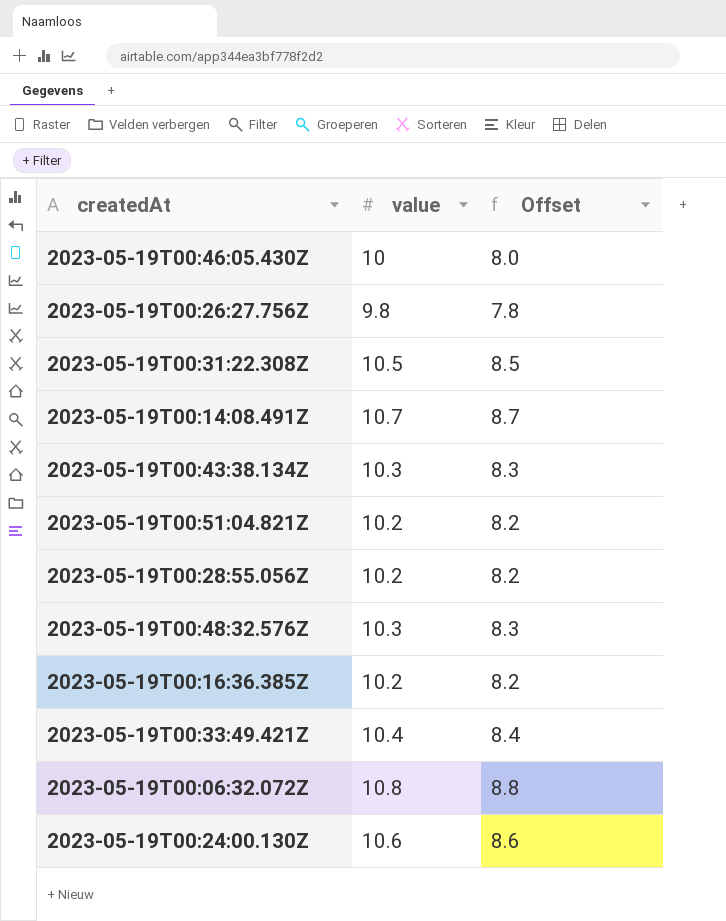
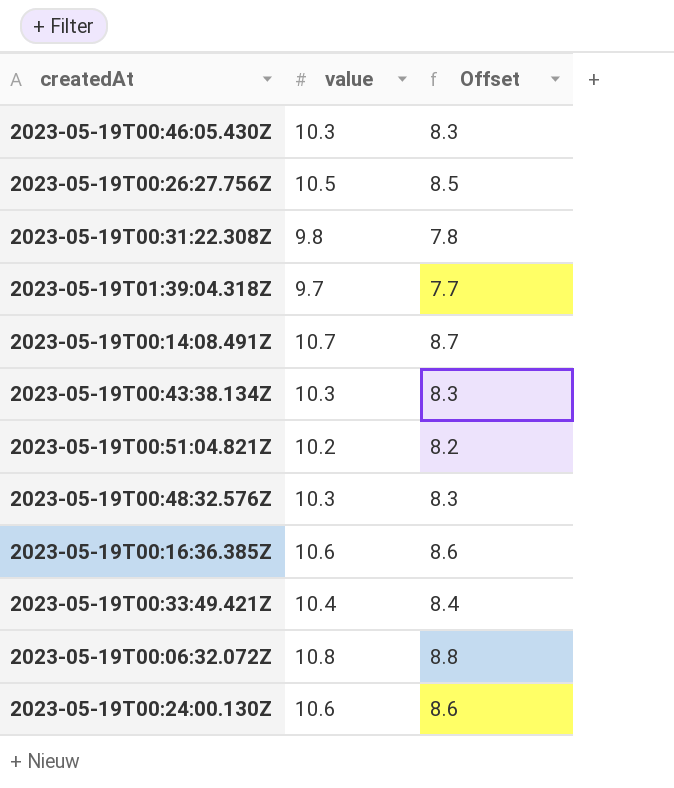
row 2023-05-19T00:28:55.056Z: 10.2 | 8.2 -> none
2023-05-19T00:46:05.430Z | value: 10 -> 10.3
2023-05-19T00:46:05.430Z | Offset: 8.0 -> 8.3
2023-05-19T00:26:27.756Z | value: 9.8 -> 10.5
2023-05-19T00:26:27.756Z | Offset: 7.8 -> 8.5
2023-05-19T00:31:22.308Z | value: 10.5 -> 9.8
2023-05-19T00:31:22.308Z | Offset: 8.5 -> 7.8
row 2023-05-19T01:39:04.318Z: none -> 9.7 | 7.7
2023-05-19T00:16:36.385Z | value: 10.2 -> 10.6
2023-05-19T00:16:36.385Z | Offset: 8.2 -> 8.6

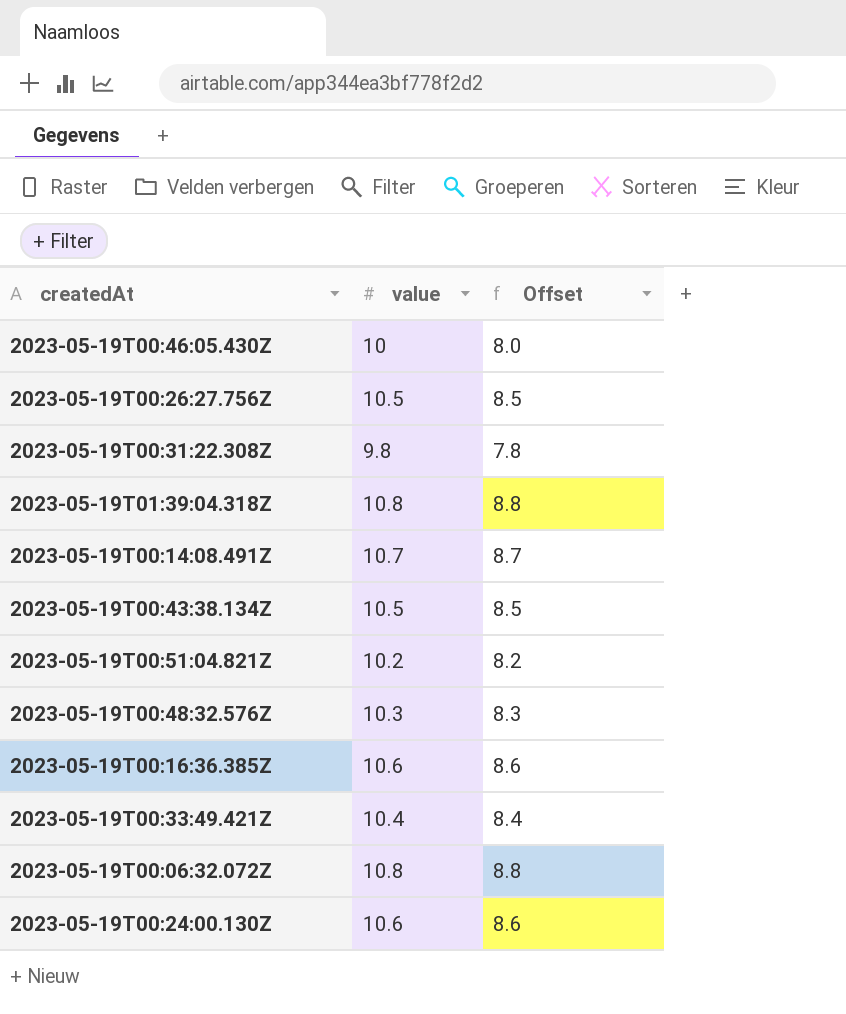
2023-05-19T00:46:05.430Z | value: 10.3 -> 10
2023-05-19T00:46:05.430Z | Offset: 8.3 -> 8.0
2023-05-19T01:39:04.318Z | value: 9.7 -> 10.8
2023-05-19T01:39:04.318Z | Offset: 7.7 -> 8.8
2023-05-19T00:43:38.134Z | value: 10.3 -> 10.5
2023-05-19T00:43:38.134Z | Offset: 8.3 -> 8.5

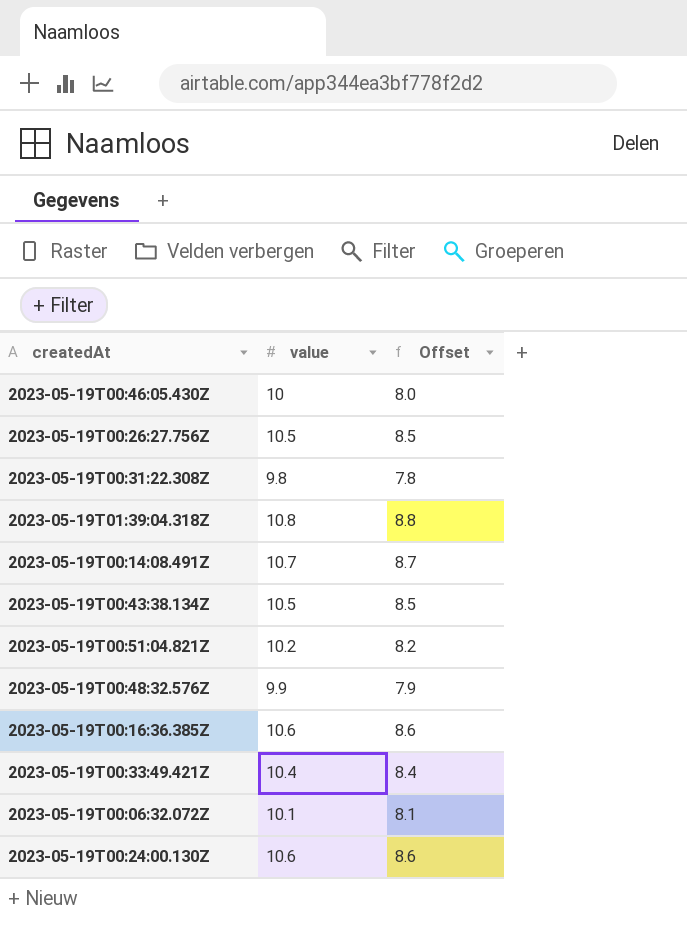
2023-05-19T00:48:32.576Z | value: 10.3 -> 9.9
2023-05-19T00:48:32.576Z | Offset: 8.3 -> 7.9
2023-05-19T00:06:32.072Z | value: 10.8 -> 10.1
2023-05-19T00:06:32.072Z | Offset: 8.8 -> 8.1

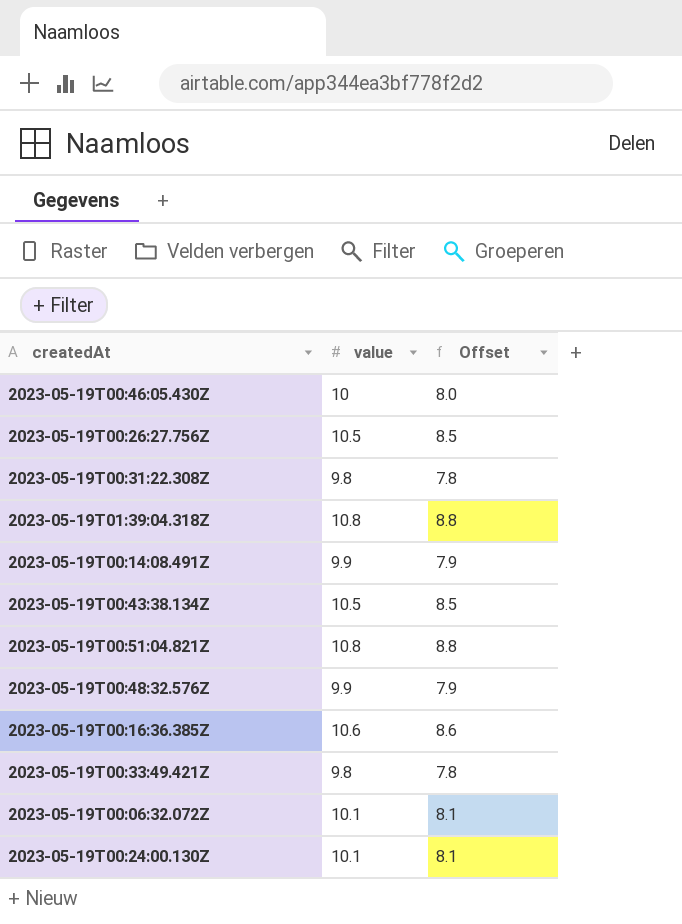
2023-05-19T00:14:08.491Z | value: 10.7 -> 9.9
2023-05-19T00:14:08.491Z | Offset: 8.7 -> 7.9
2023-05-19T00:51:04.821Z | value: 10.2 -> 10.8
2023-05-19T00:51:04.821Z | Offset: 8.2 -> 8.8
2023-05-19T00:33:49.421Z | value: 10.4 -> 9.8
2023-05-19T00:33:49.421Z | Offset: 8.4 -> 7.8
2023-05-19T00:24:00.130Z | value: 10.6 -> 10.1
2023-05-19T00:24:00.130Z | Offset: 8.6 -> 8.1

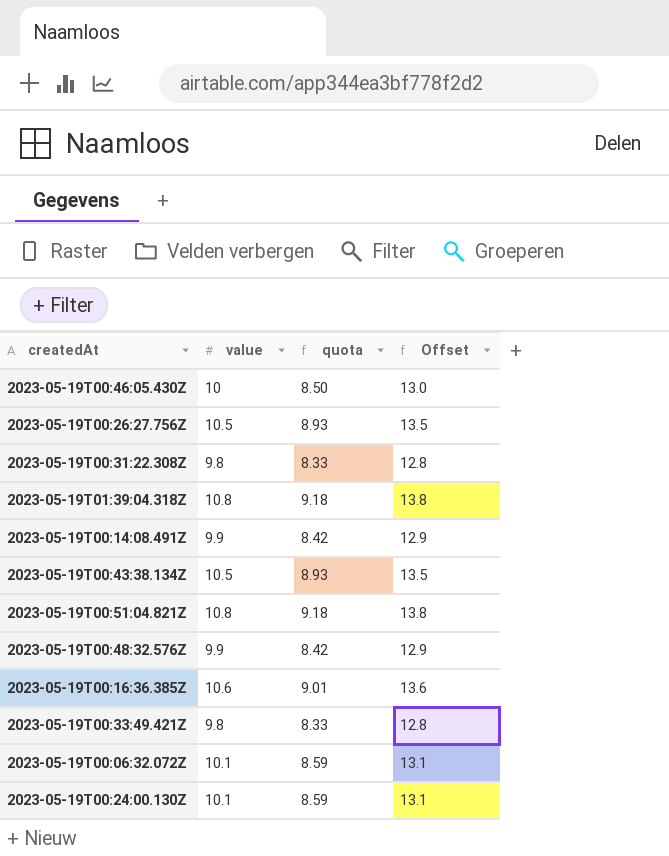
column quota | formula: none -> [value] * 0.85
column Offset | formula: [value] - 2 -> [value] + 3

